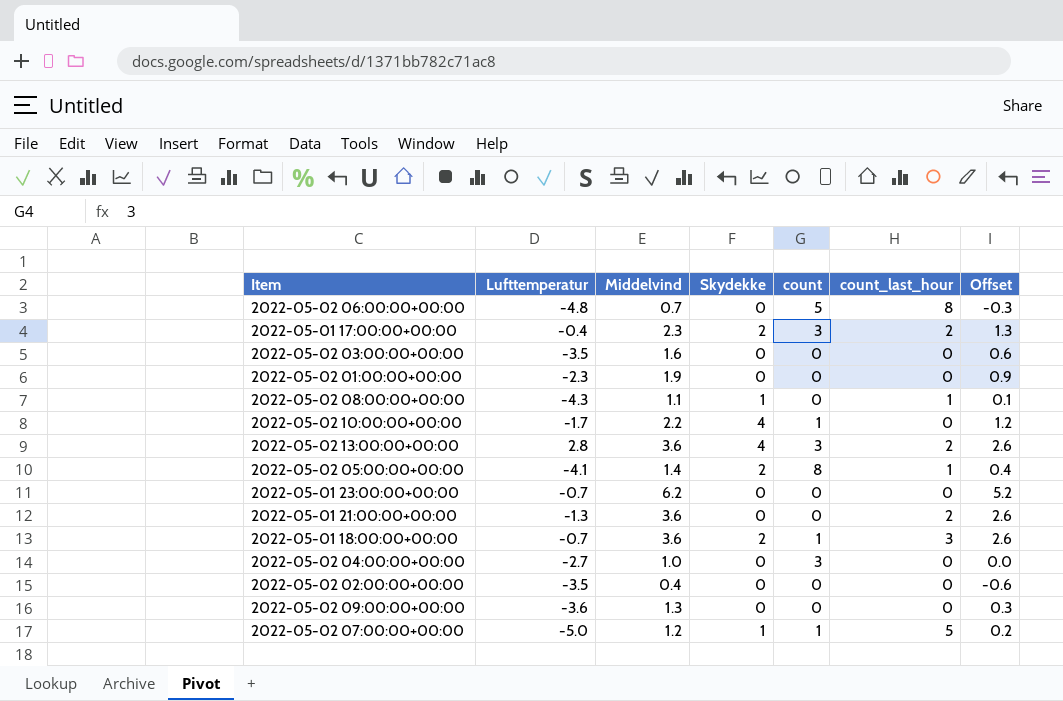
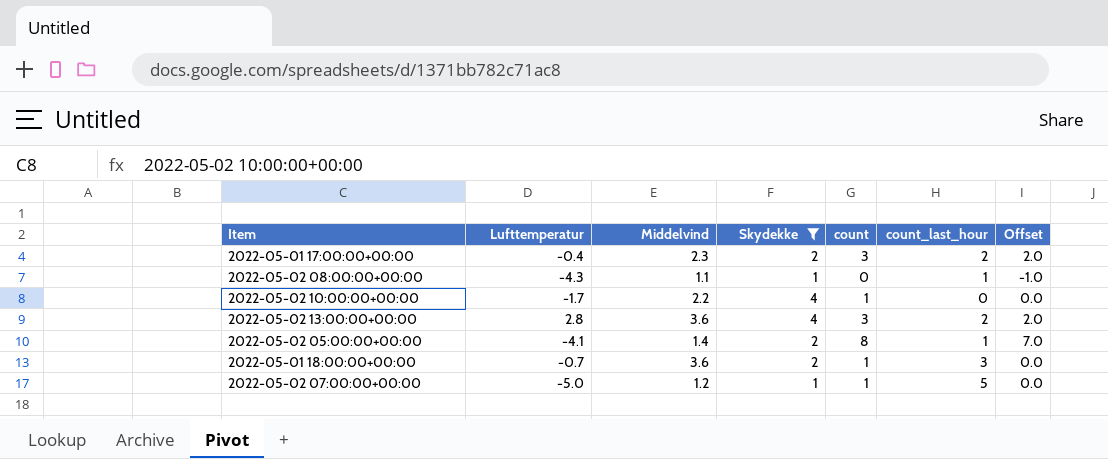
filter: none -> Skydekke != 0
column Offset | formula: [Middelvind] - 1 -> [count] - 1

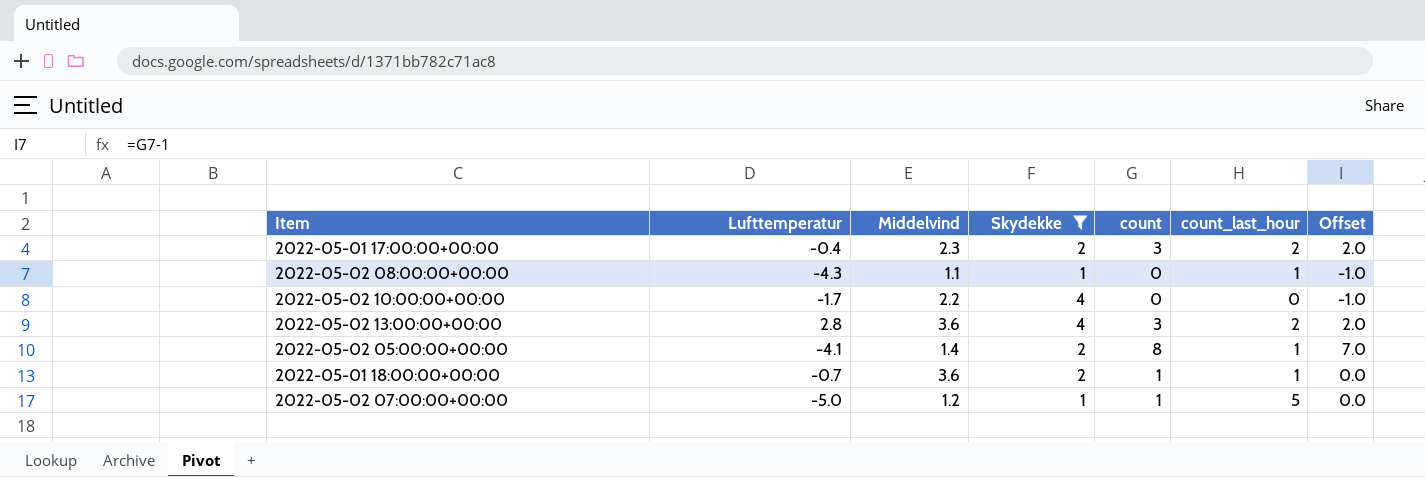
2022-05-02 10:00:00+00:00 | count: 1 -> 0
2022-05-02 10:00:00+00:00 | Offset: 0.0 -> -1.0
2022-05-01 18:00:00+00:00 | count_last_hour: 3 -> 1

